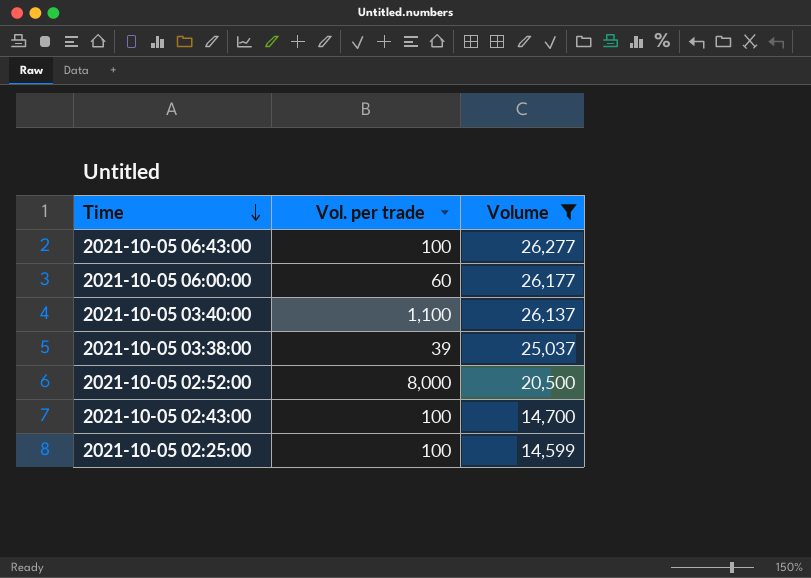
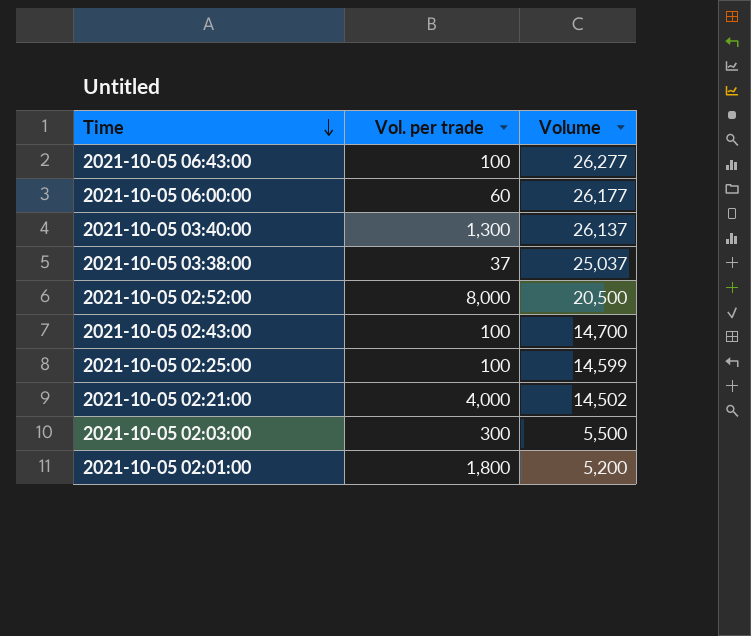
filter: Volume >= 14,599 -> none
2021-10-05 03:40:00 | Vol. per trade: 1,100 -> 1,300
2021-10-05 03:38:00 | Vol. per trade: 39 -> 37

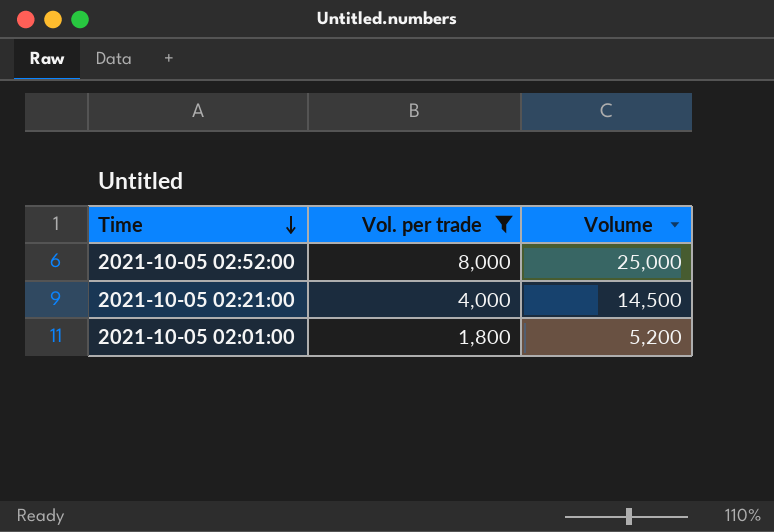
filter: none -> Vol. per trade >= 1,800
2021-10-05 02:52:00 | Volume: 20,500 -> 25,000
2021-10-05 02:21:00 | Volume: 14,502 -> 14,500

